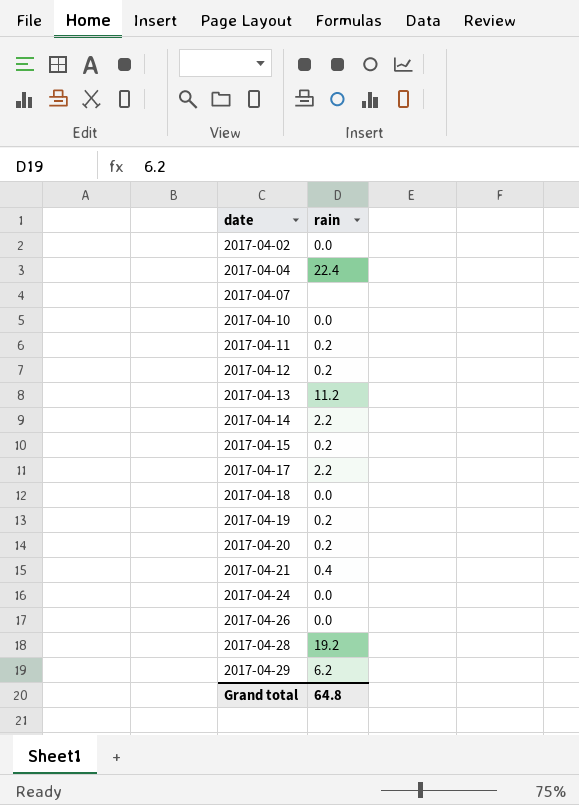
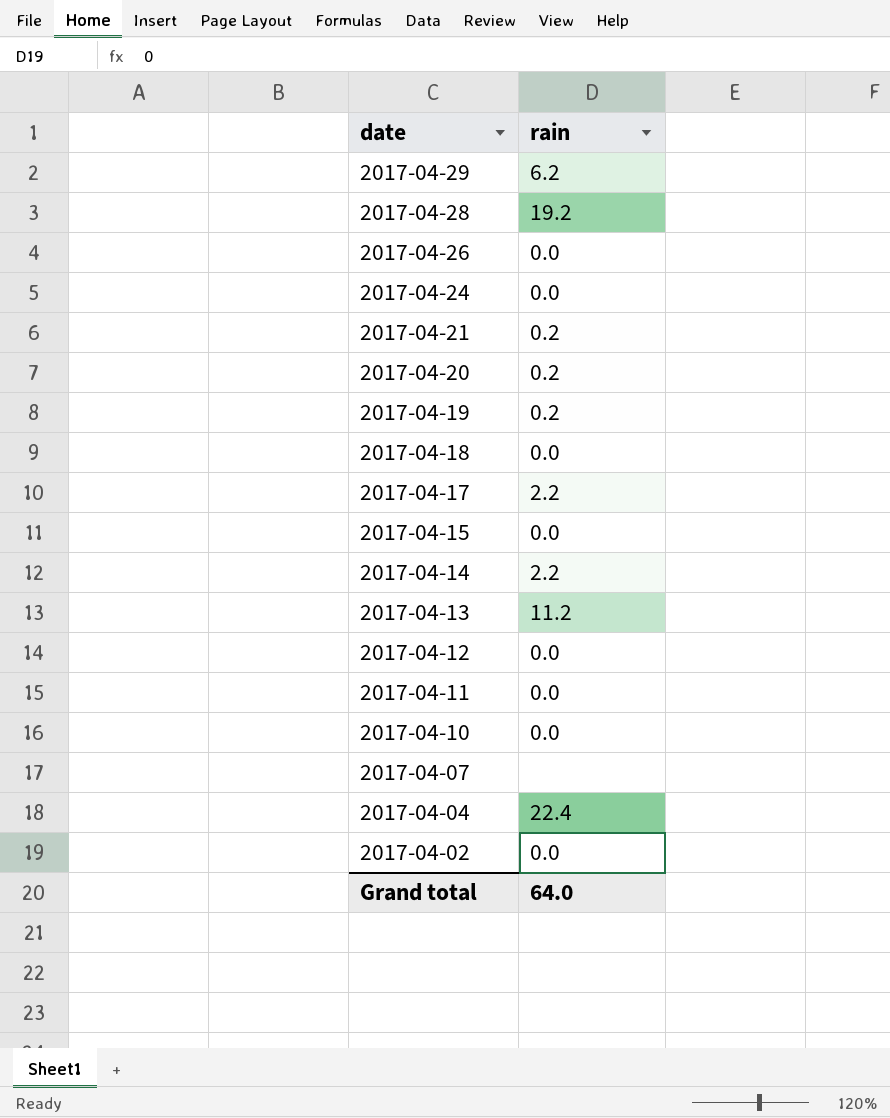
row order: date ascending -> date descending
2017-04-21 | rain: 0.4 -> 0.2
2017-04-15 | rain: 0.2 -> 0.0
2017-04-12 | rain: 0.2 -> 0.0
2017-04-11 | rain: 0.2 -> 0.0
Grand total | rain: 64.8 -> 64.0

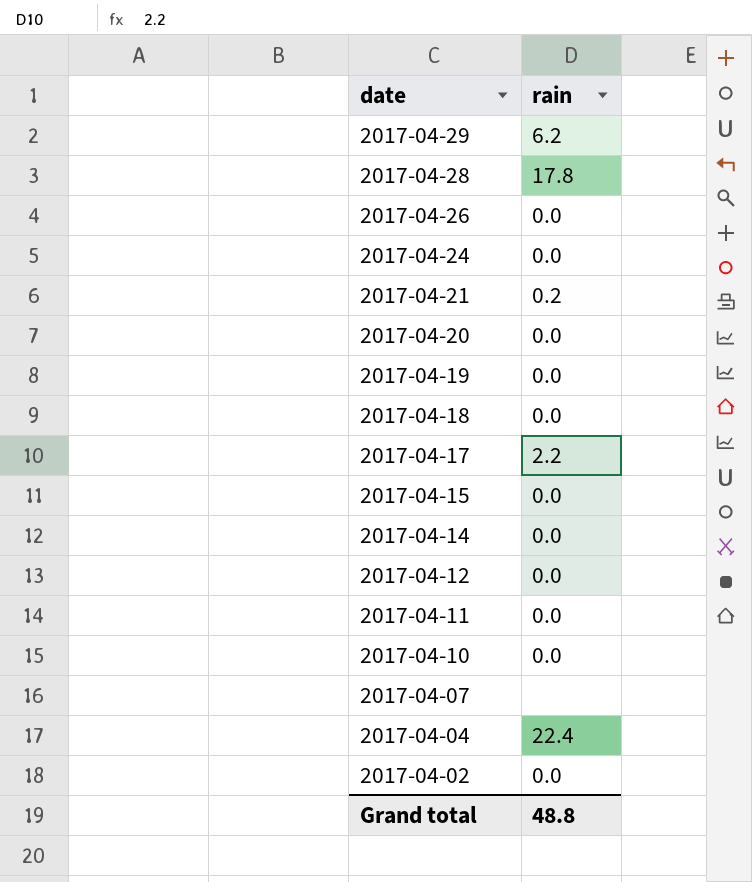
row 2017-04-13: 11.2 -> none
2017-04-28 | rain: 19.2 -> 17.8
2017-04-20 | rain: 0.2 -> 0.0
2017-04-19 | rain: 0.2 -> 0.0
2017-04-14 | rain: 2.2 -> 0.0
Grand total | rain: 64.0 -> 48.8

